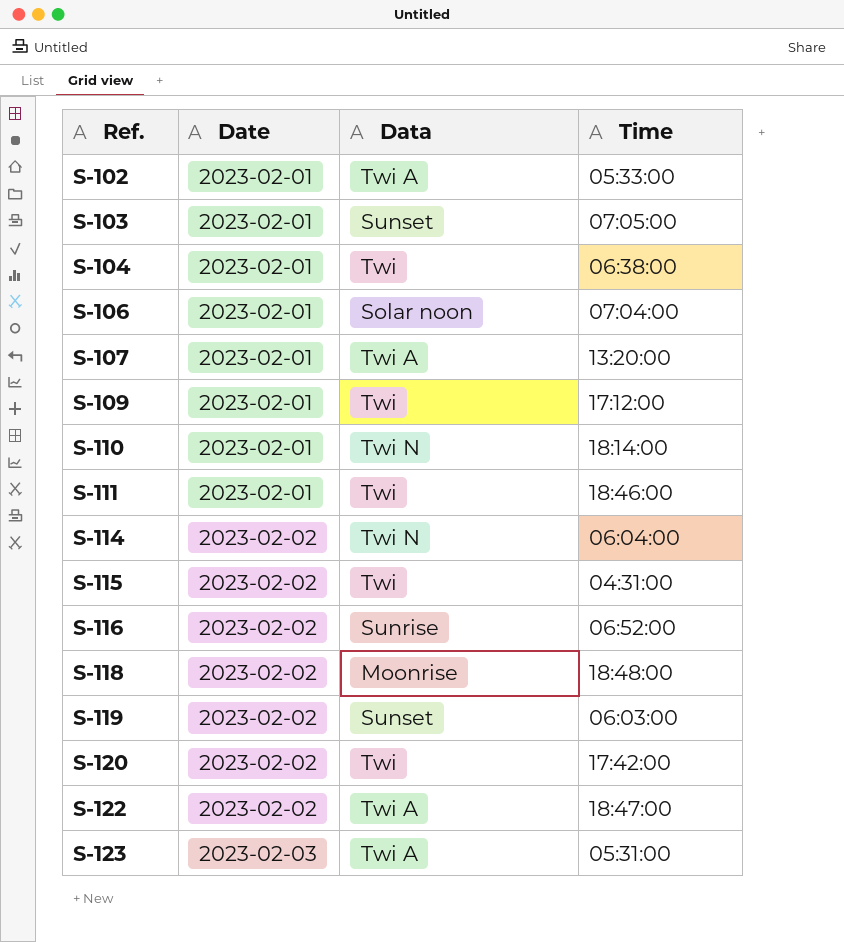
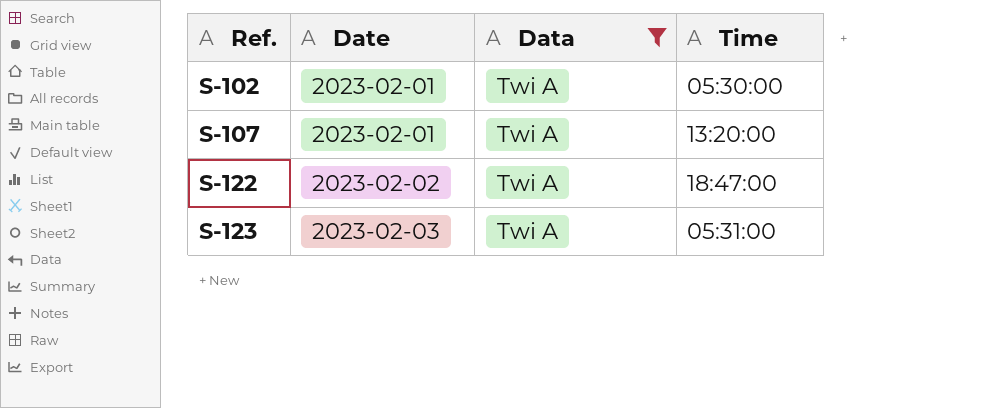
filter: none -> Data = Twi A
S-102 | Time: 05:33:00 -> 05:30:00

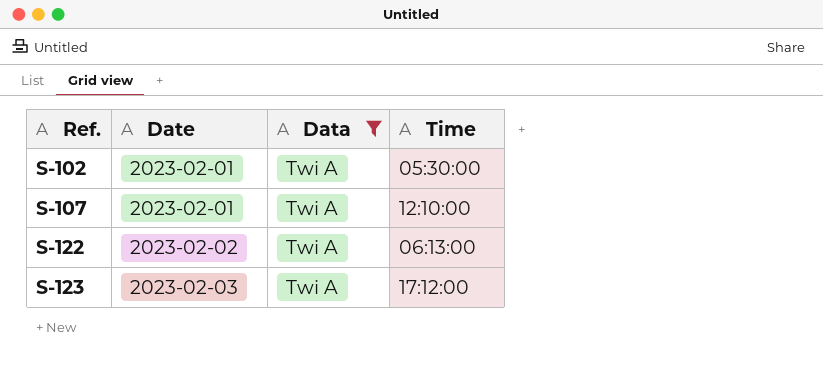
S-107 | Time: 13:20:00 -> 12:10:00
S-122 | Time: 18:47:00 -> 06:13:00
S-123 | Time: 05:31:00 -> 17:12:00

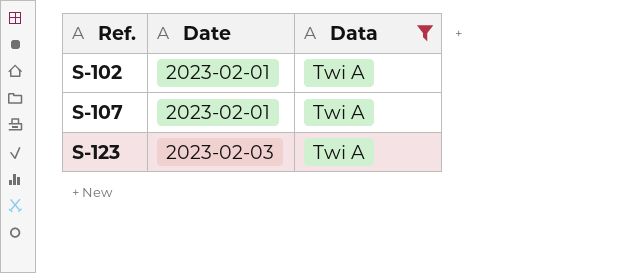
column Time | position: 4 -> none
row S-122: 2023-02-02 | Twi A | 06:13:00 -> none

